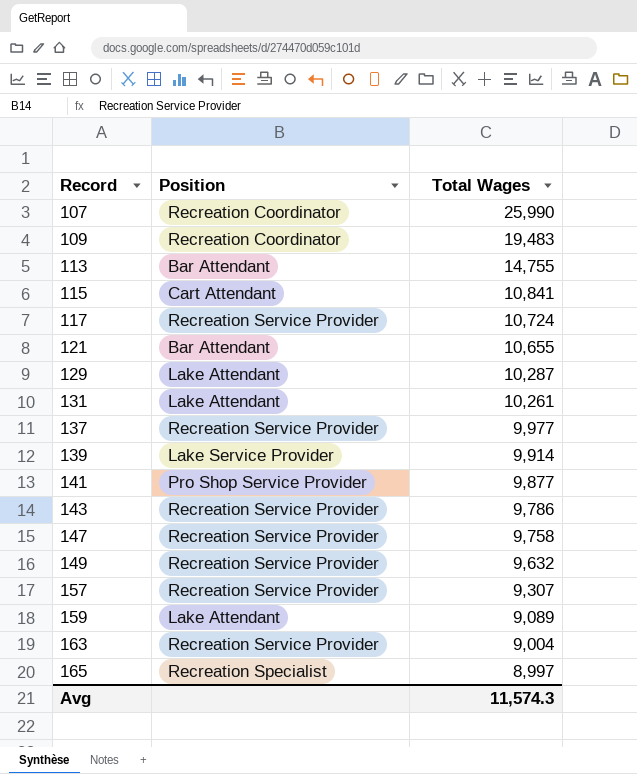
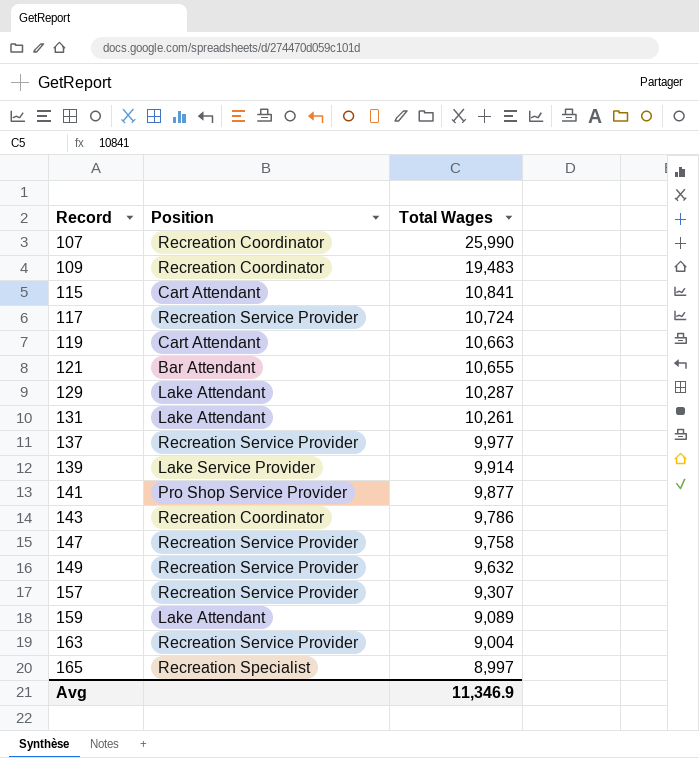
row 113: Bar Attendant | 14,755 -> none
row 119: none -> Cart Attendant | 10,663
143 | Position: Recreation Service Provider -> Recreation Coordinator
Avg | Total Wages: 11,574.3 -> 11,346.9

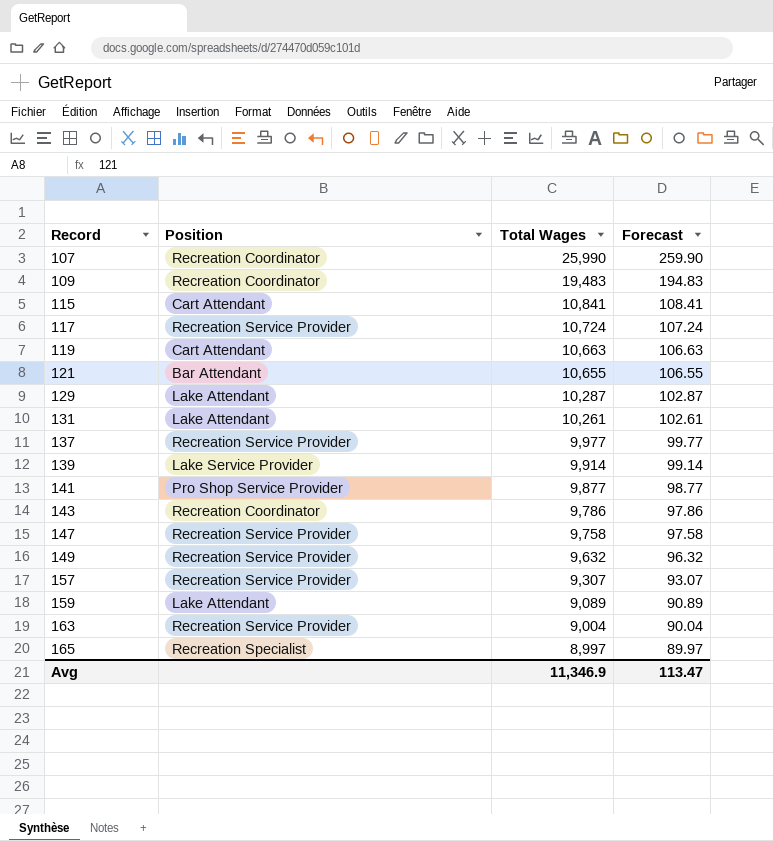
column Forecast | formula: none -> [Total Wages] * 0.01

